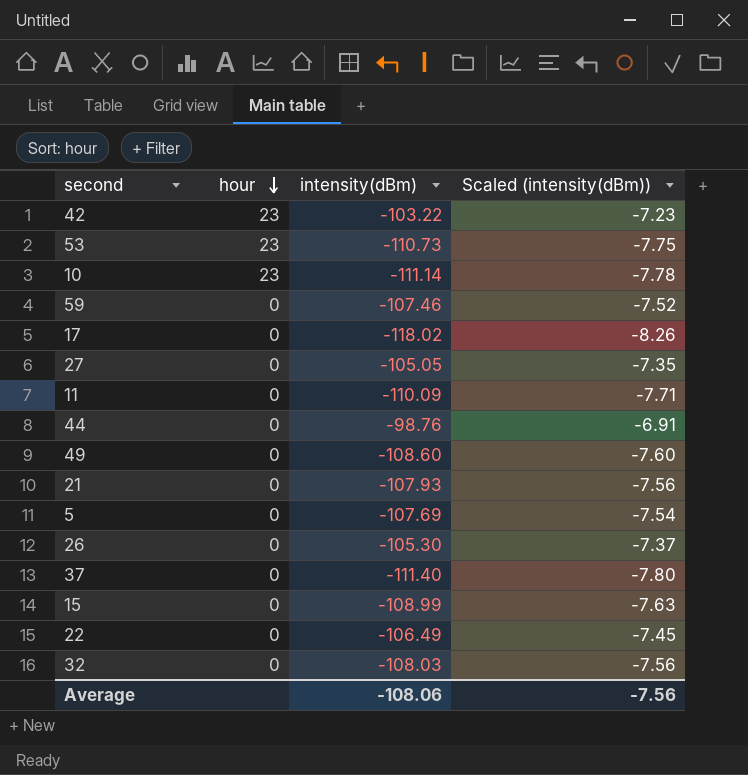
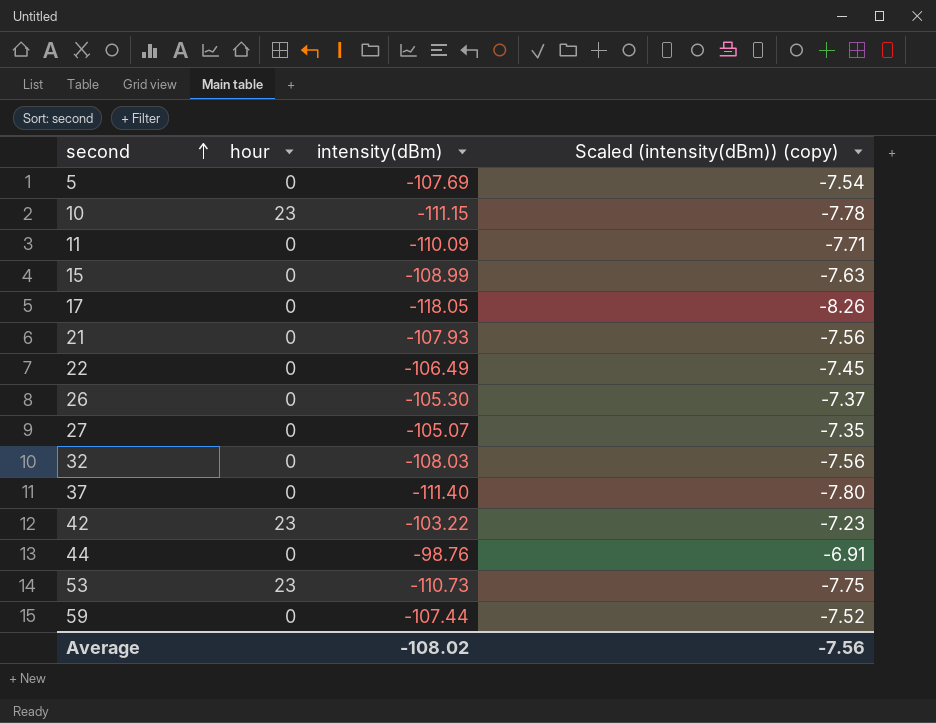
row order: hour descending -> second ascending
column name: Scaled (intensity(dBm)) -> Scaled (intensity(dBm)) (copy)
row 49: 0 | -108.60 | -7.60 -> none
10 | intensity(dBm): -111.14 -> -111.15
17 | intensity(dBm): -118.02 -> -118.05
27 | intensity(dBm): -105.05 -> -105.07
59 | intensity(dBm): -107.46 -> -107.44
Average | intensity(dBm): -108.06 -> -108.02

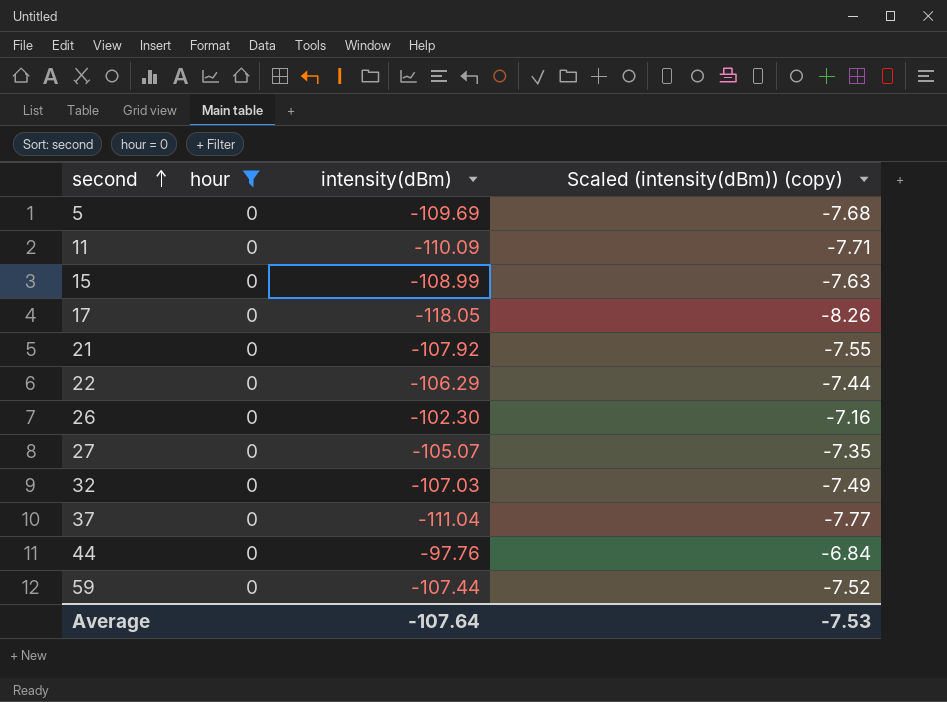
filter: none -> hour = 0
5 | intensity(dBm): -107.69 -> -109.69
5 | Scaled (intensity(dBm)) (copy): -7.54 -> -7.68
21 | intensity(dBm): -107.93 -> -107.92
21 | Scaled (intensity(dBm)) (copy): -7.56 -> -7.55
22 | intensity(dBm): -106.49 -> -106.29
22 | Scaled (intensity(dBm)) (copy): -7.45 -> -7.44
26 | intensity(dBm): -105.30 -> -102.30
26 | Scaled (intensity(dBm)) (copy): -7.37 -> -7.16
32 | intensity(dBm): -108.03 -> -107.03
32 | Scaled (intensity(dBm)) (copy): -7.56 -> -7.49
37 | intensity(dBm): -111.40 -> -111.04
37 | Scaled (intensity(dBm)) (copy): -7.80 -> -7.77
44 | intensity(dBm): -98.76 -> -97.76
44 | Scaled (intensity(dBm)) (copy): -6.91 -> -6.84
Average | intensity(dBm): -108.02 -> -107.64
Average | Scaled (intensity(dBm)) (copy): -7.56 -> -7.53

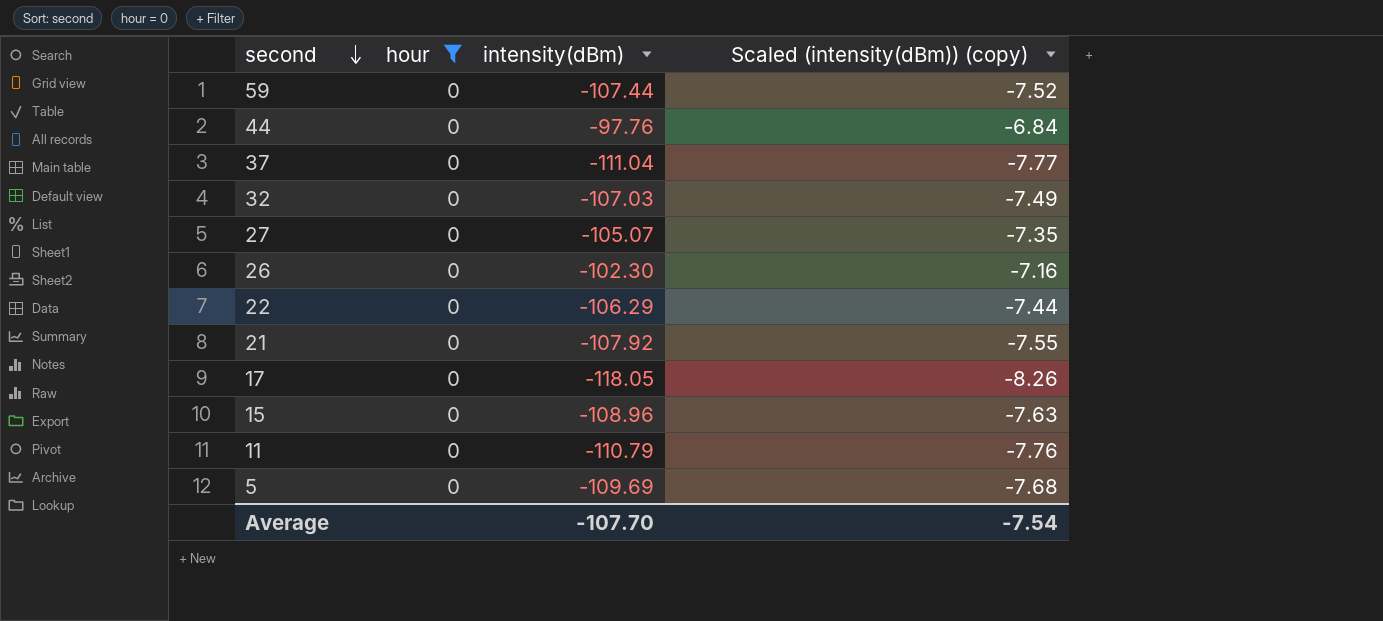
row order: second ascending -> second descending
15 | intensity(dBm): -108.99 -> -108.96
11 | intensity(dBm): -110.09 -> -110.79
11 | Scaled (intensity(dBm)) (copy): -7.71 -> -7.76
Average | intensity(dBm): -107.64 -> -107.70
Average | Scaled (intensity(dBm)) (copy): -7.53 -> -7.54

